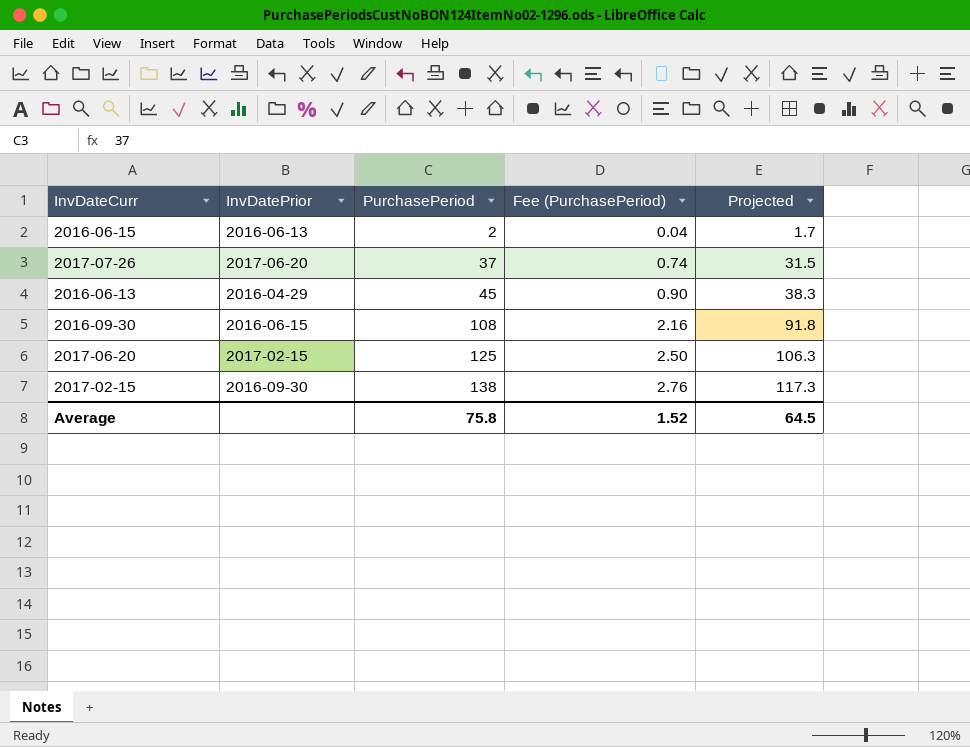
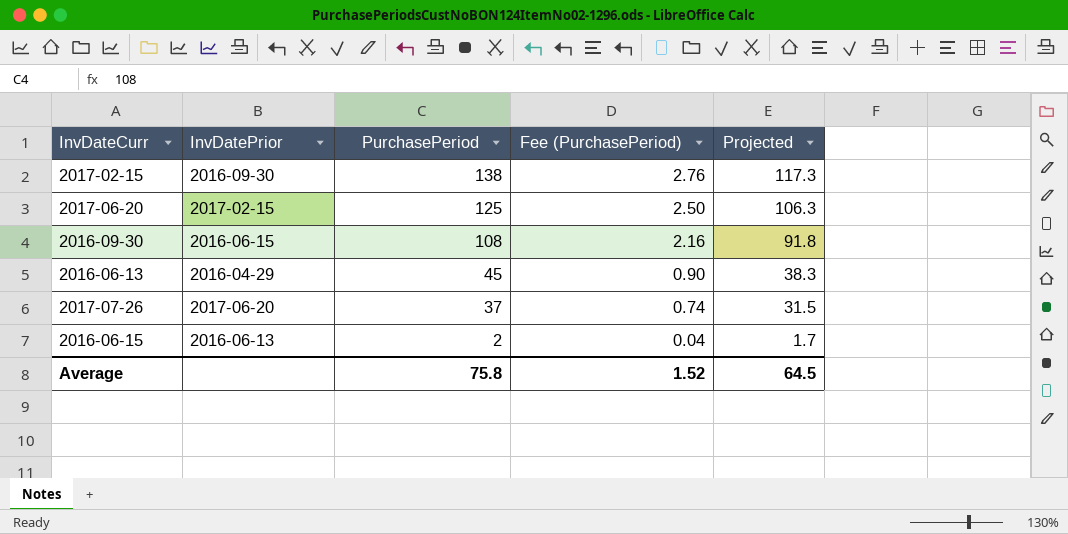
row order: PurchasePeriod ascending -> PurchasePeriod descending

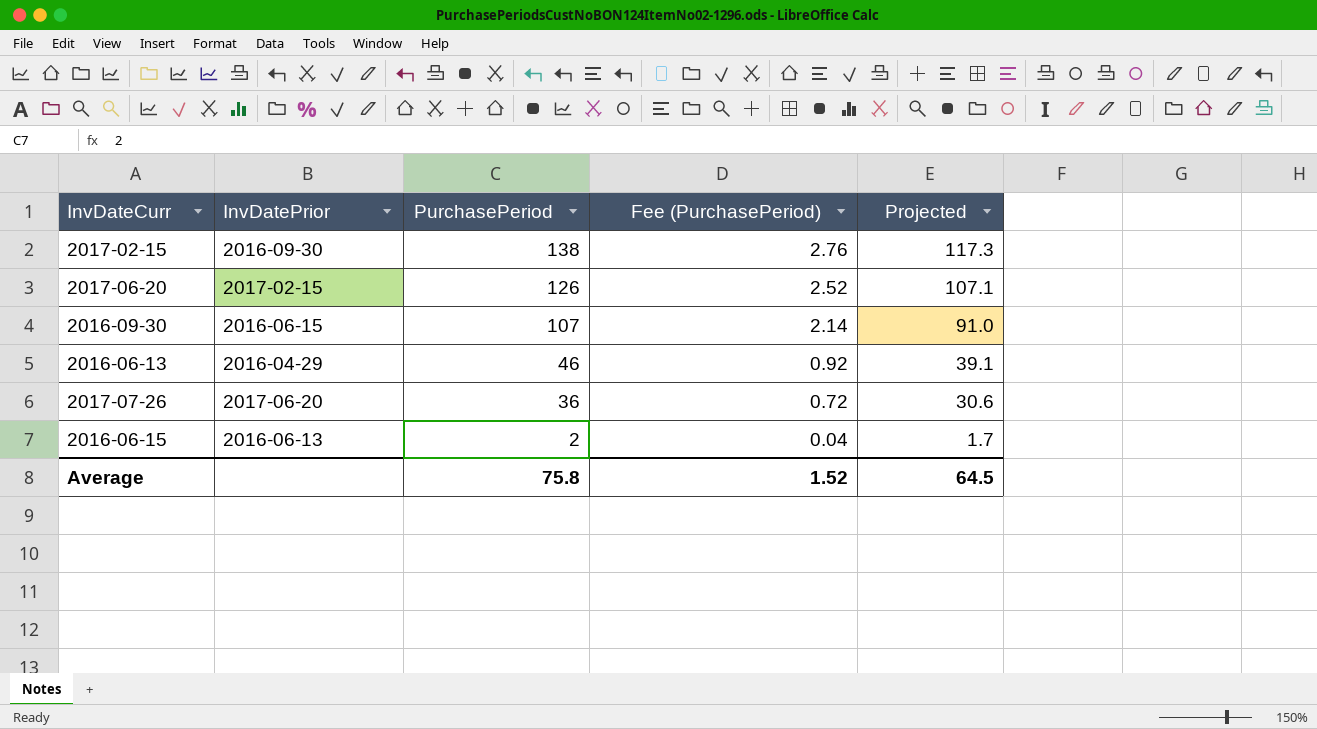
2017-06-20 | PurchasePeriod: 125 -> 126
2017-06-20 | Fee (PurchasePeriod): 2.50 -> 2.52
2017-06-20 | Projected: 106.3 -> 107.1
2016-09-30 | PurchasePeriod: 108 -> 107
2016-09-30 | Fee (PurchasePeriod): 2.16 -> 2.14
2016-09-30 | Projected: 91.8 -> 91.0
2016-06-13 | PurchasePeriod: 45 -> 46
2016-06-13 | Fee (PurchasePeriod): 0.90 -> 0.92
2016-06-13 | Projected: 38.3 -> 39.1
2017-07-26 | PurchasePeriod: 37 -> 36
2017-07-26 | Fee (PurchasePeriod): 0.74 -> 0.72
2017-07-26 | Projected: 31.5 -> 30.6

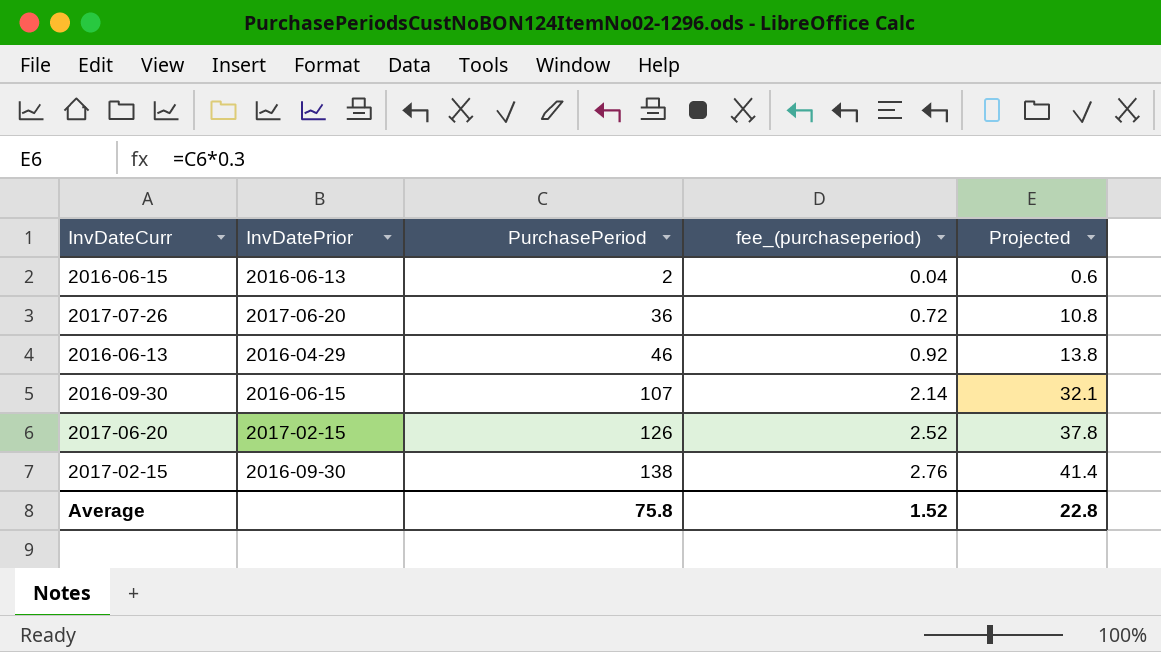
row order: PurchasePeriod descending -> PurchasePeriod ascending
column name: Fee (PurchasePeriod) -> fee_(purchaseperiod)
column Projected | formula: [PurchasePeriod] * 0.85 -> [PurchasePeriod] * 0.3
Average | Projected: 64.5 -> 22.8

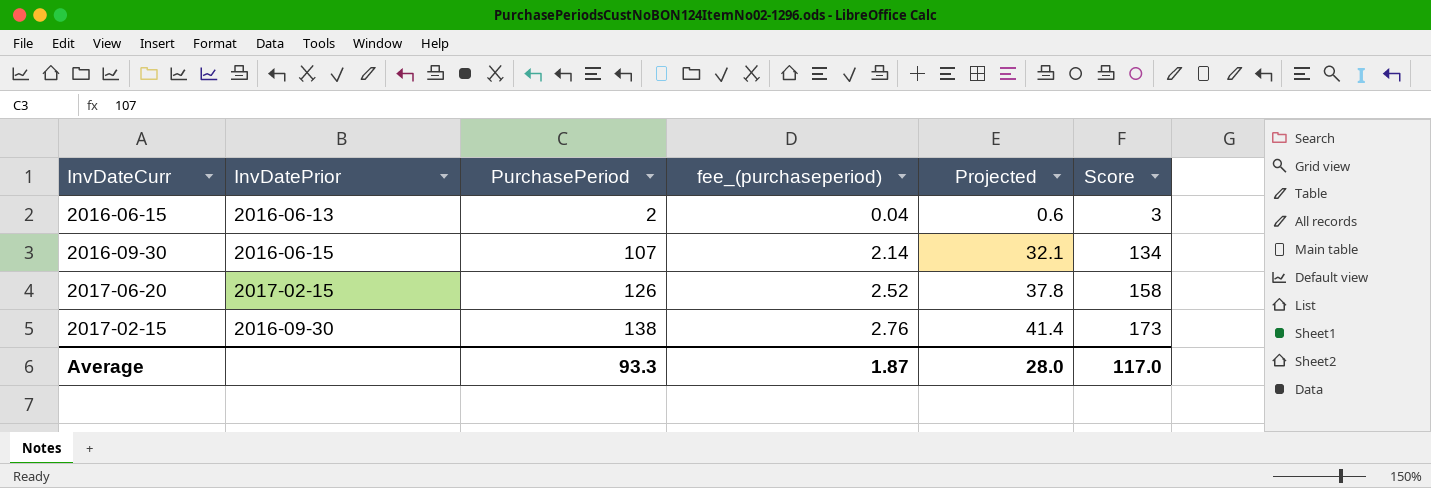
column Score | formula: none -> [PurchasePeriod] * 1.25
row 2017-07-26: 2017-06-20 | 36 | 0.72 | 10.8 -> none
row 2016-06-13: 2016-04-29 | 46 | 0.92 | 13.8 -> none
Average | PurchasePeriod: 75.8 -> 93.3
Average | fee_(purchaseperiod): 1.52 -> 1.87
Average | Projected: 22.8 -> 28.0

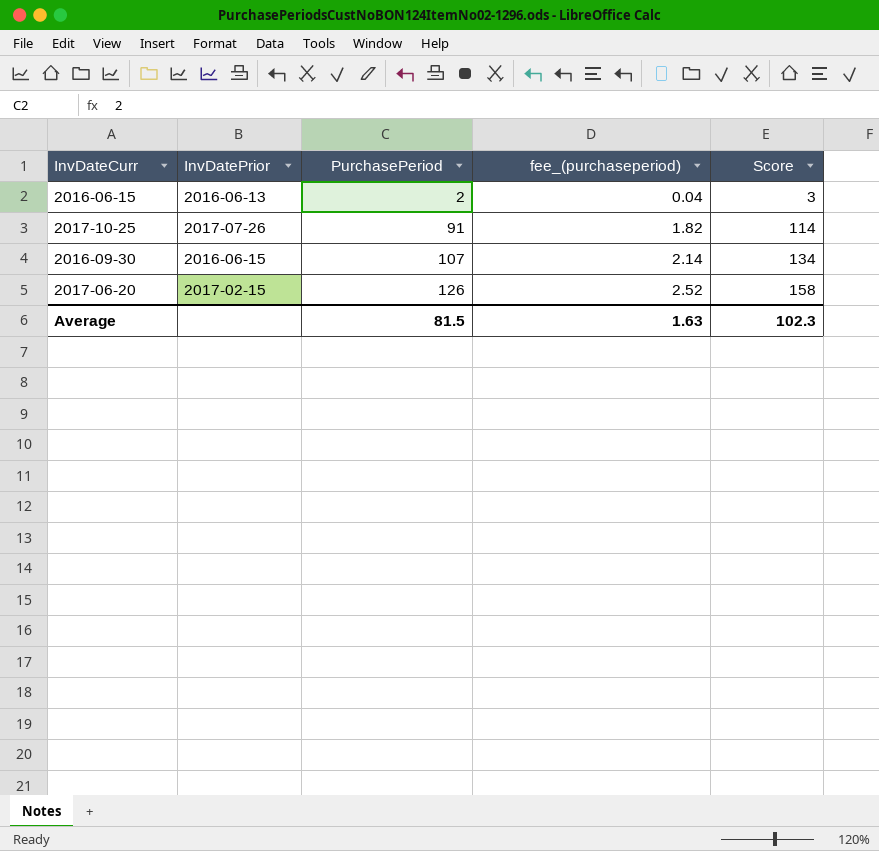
column Projected | formula: [PurchasePeriod] * 0.3 -> none
row 2017-02-15: 2016-09-30 | 138 | 2.76 | 41.4 | 173 -> none
row 2017-10-25: none -> 2017-07-26 | 91 | 1.82 | 114
Average | PurchasePeriod: 93.3 -> 81.5
Average | fee_(purchaseperiod): 1.87 -> 1.63
Average | Score: 117.0 -> 102.3

